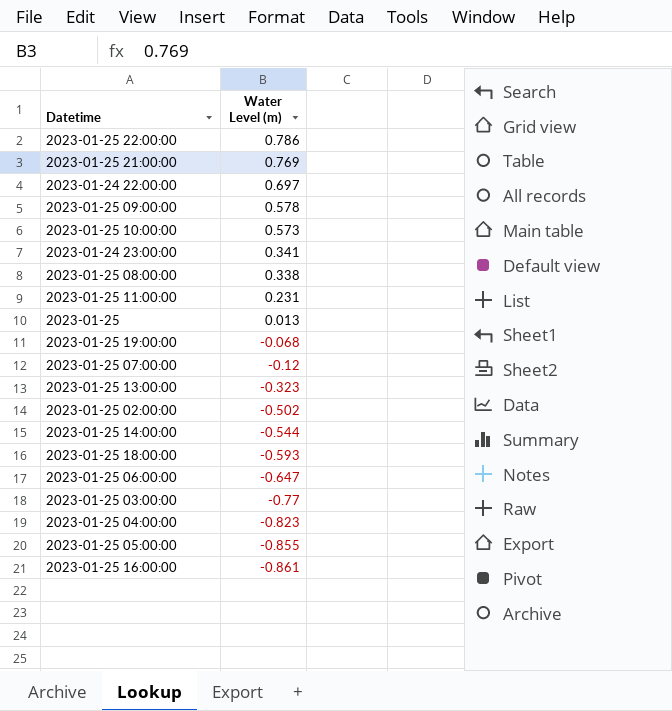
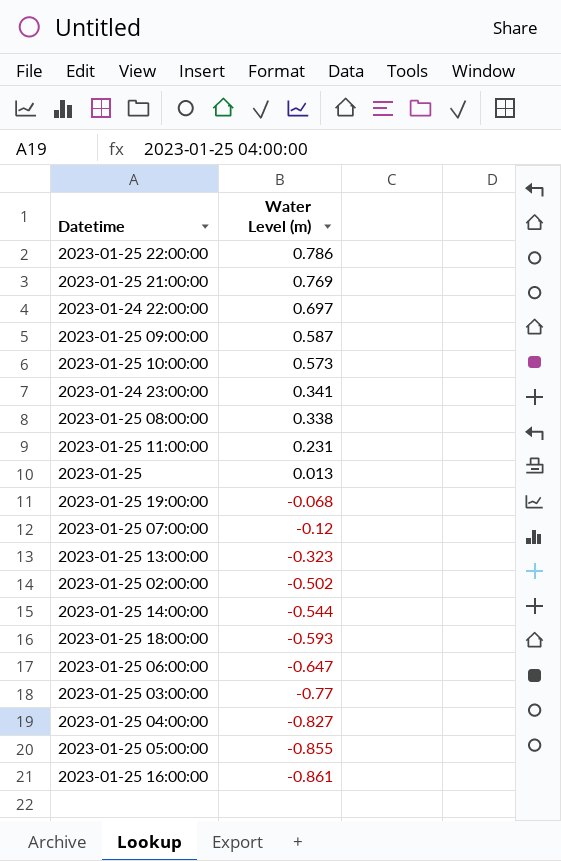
2023-01-25 09:00:00 | Water Level (m): 0.578 -> 0.587
2023-01-25 04:00:00 | Water Level (m): -0.823 -> -0.827

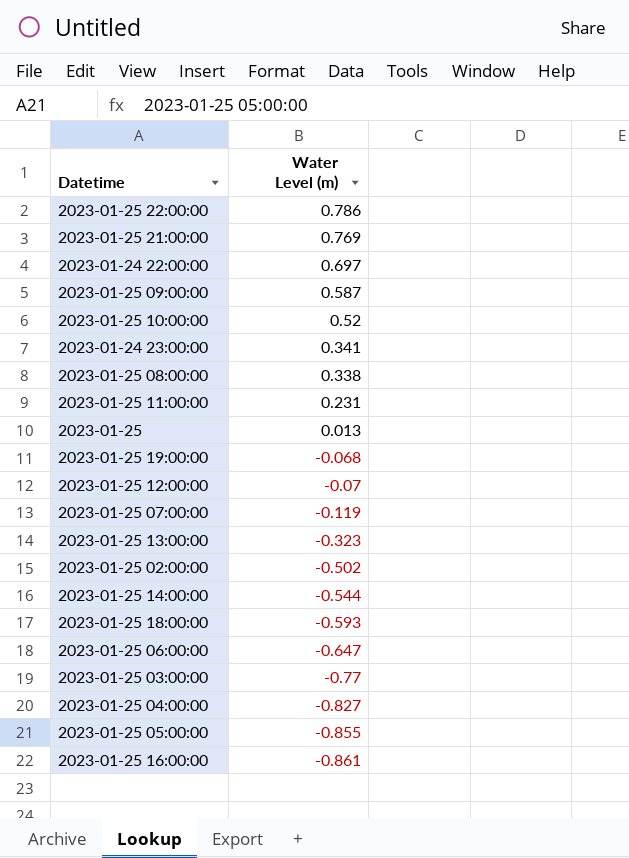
2023-01-25 10:00:00 | Water Level (m): 0.573 -> 0.52
row 2023-01-25 12:00:00: none -> -0.07
2023-01-25 07:00:00 | Water Level (m): -0.12 -> -0.119

